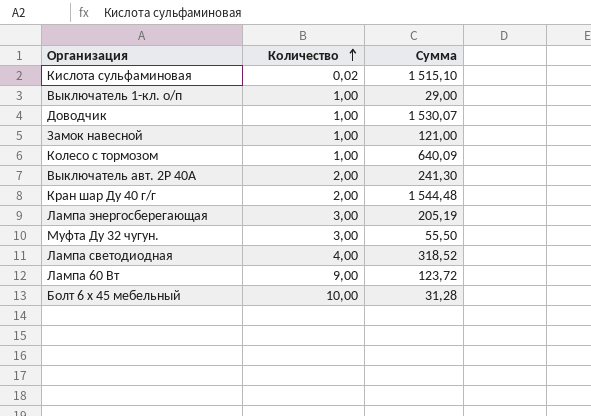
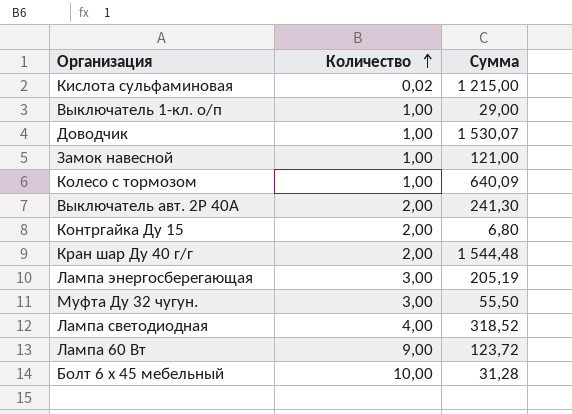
Кислота сульфаминовая | Сумма: 1 515,10 -> 1 215,00
row Контргайка Ду 15: none -> 2,00 | 6,80

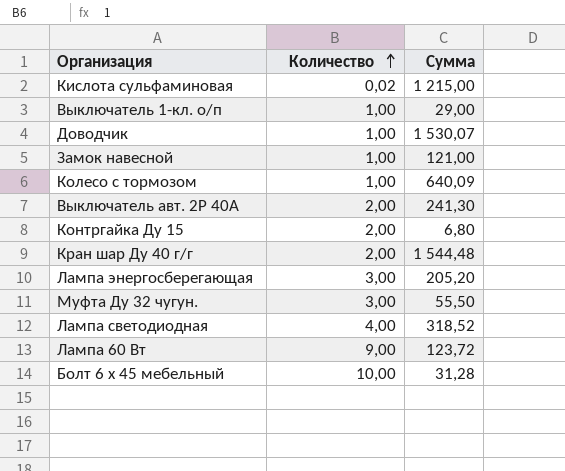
Лампа энергосберегающая | Сумма: 205,19 -> 205,20

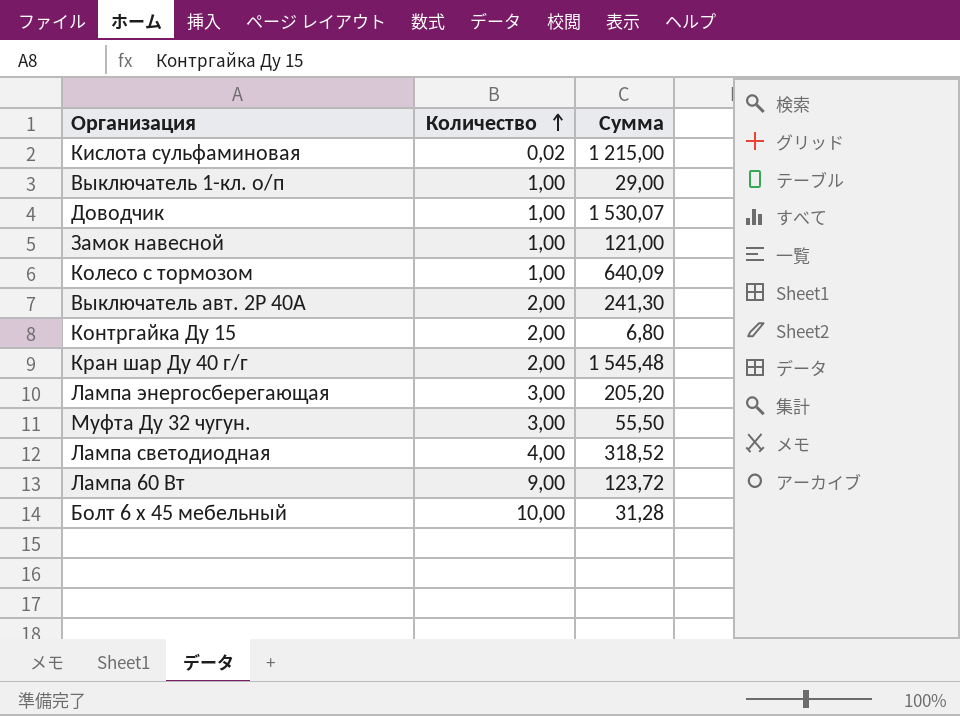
Кран шар Ду 40 г/г | Сумма: 1 544,48 -> 1 545,48

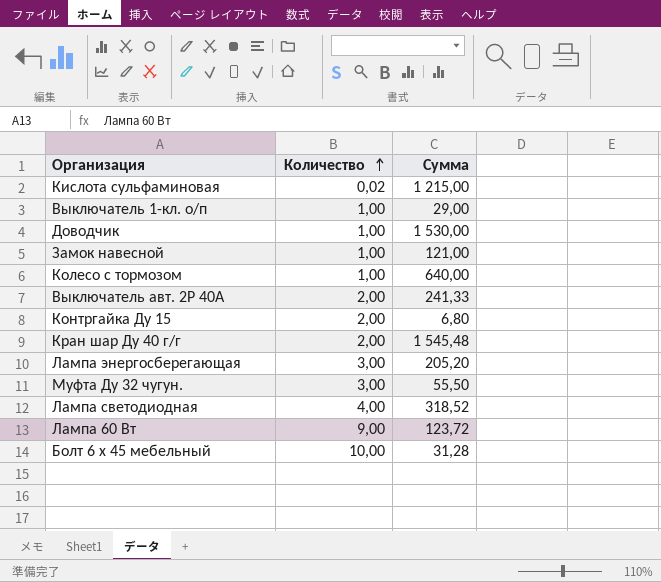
Доводчик | Сумма: 1 530,07 -> 1 530,00
Колесо с тормозом | Сумма: 640,09 -> 640,00
Выключатель авт. 2Р 40А | Сумма: 241,30 -> 241,33

